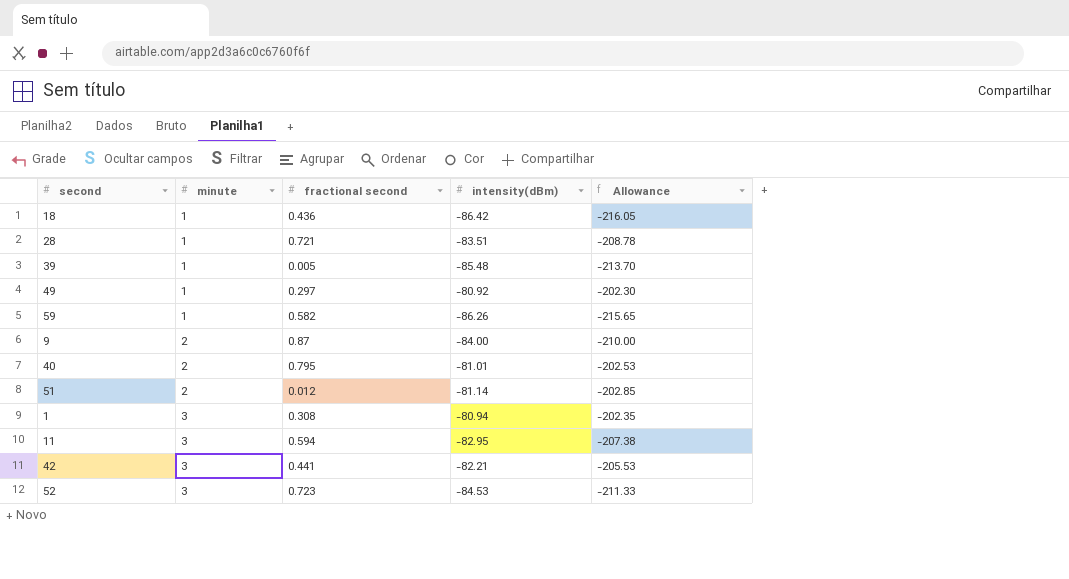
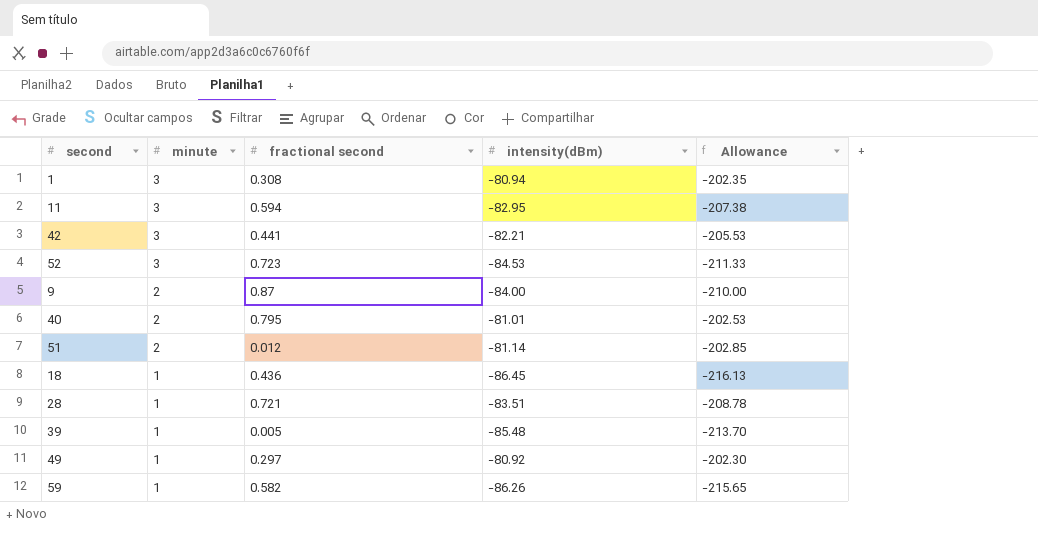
row order: minute ascending -> minute descending
18 | intensity(dBm): -86.42 -> -86.45
18 | Allowance: -216.05 -> -216.13

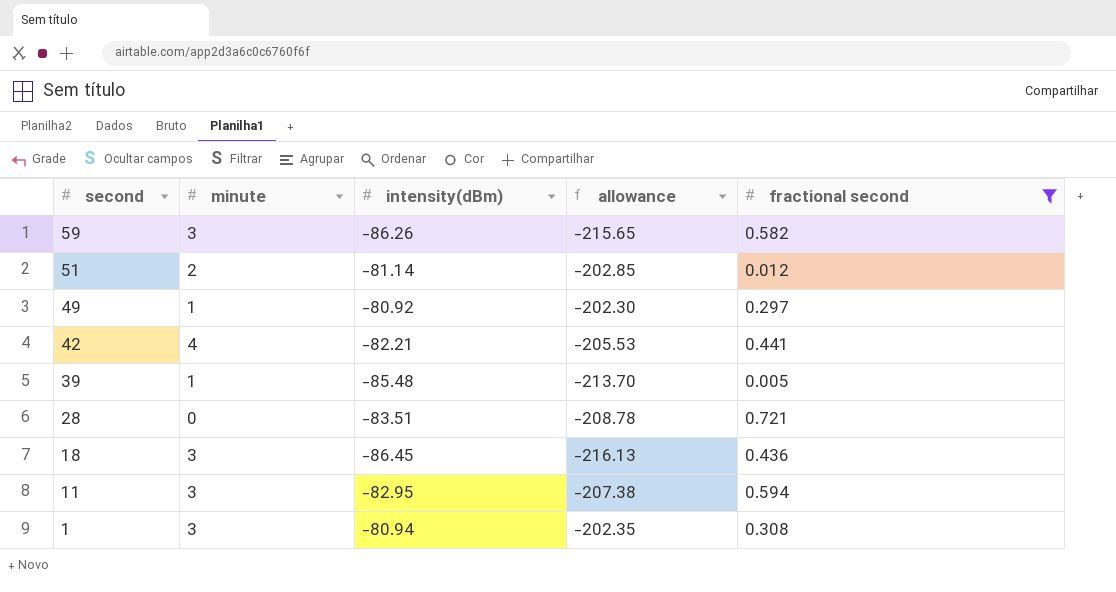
filter: none -> fractional second <= 0.721
row order: minute descending -> second descending
column name: Allowance -> allowance
column fractional second | position: 3 -> 5
59 | minute: 1 -> 3
42 | minute: 3 -> 4
28 | minute: 1 -> 0
18 | minute: 1 -> 3

